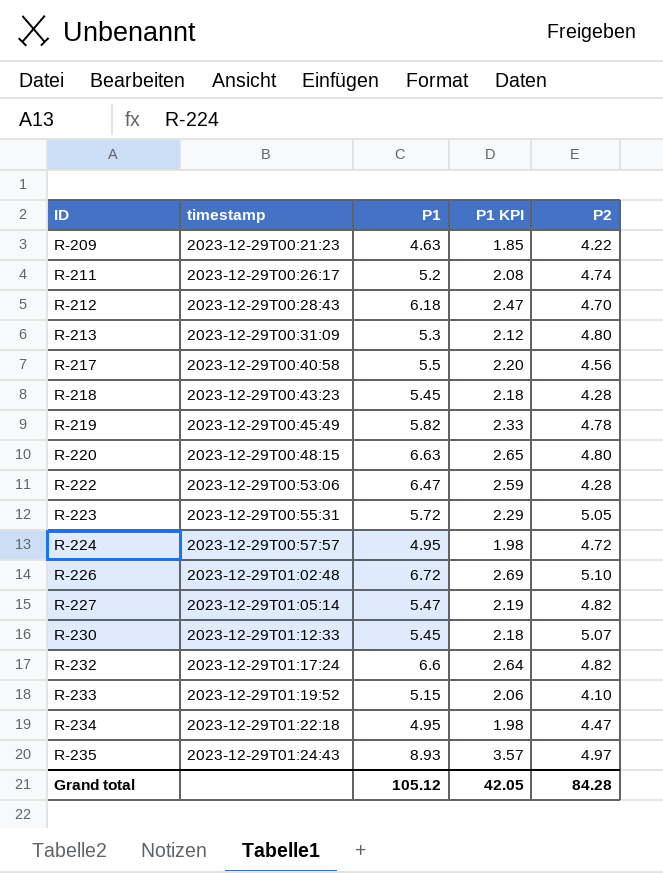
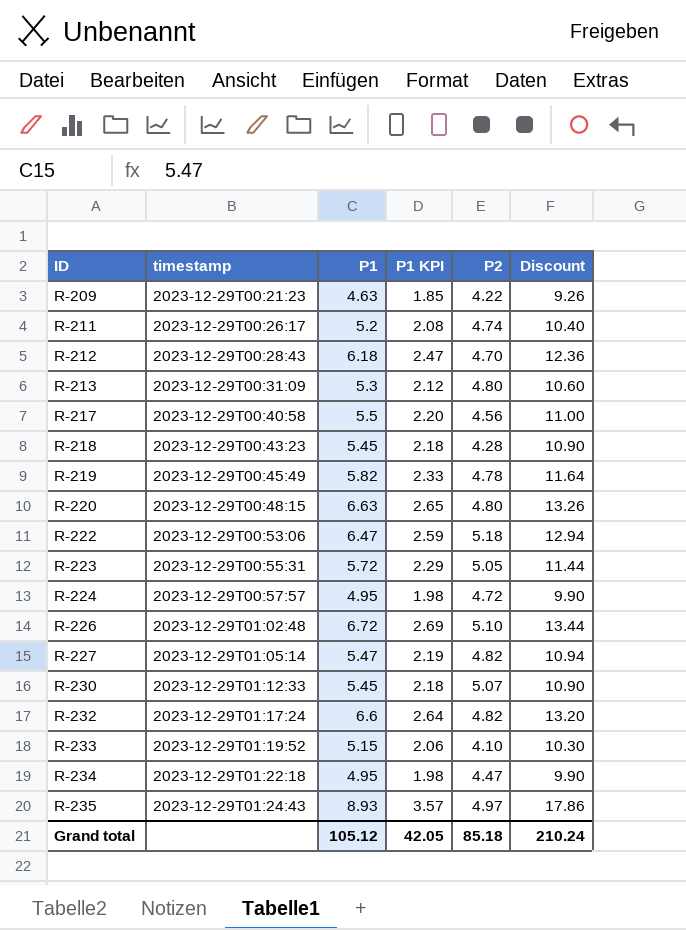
column Discount | formula: none -> [P1] * 2
R-222 | P2: 4.28 -> 5.18
Grand total | P2: 84.28 -> 85.18

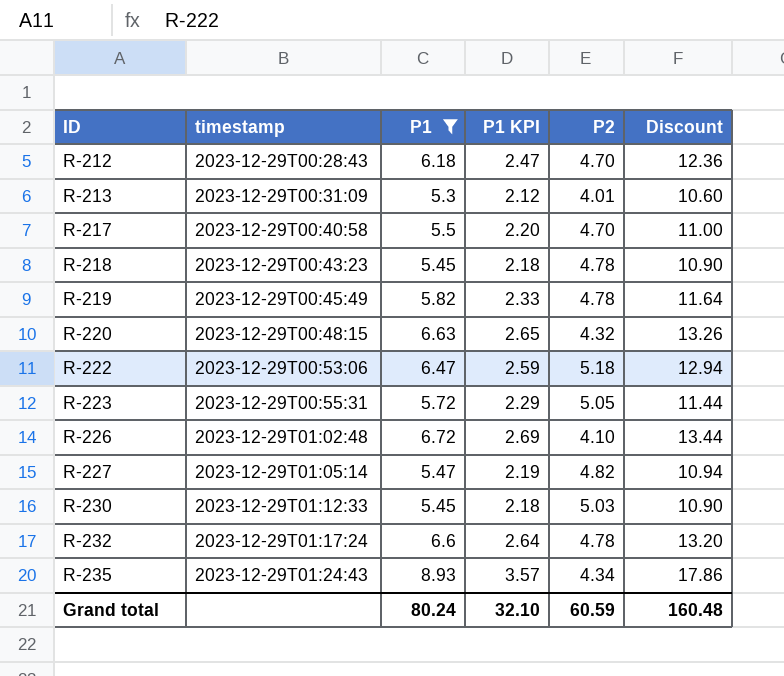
filter: none -> P1 >= 5.3
R-213 | P2: 4.80 -> 4.01
R-217 | P2: 4.56 -> 4.70
R-218 | P2: 4.28 -> 4.78
R-220 | P2: 4.80 -> 4.32
R-226 | P2: 5.10 -> 4.10
R-230 | P2: 5.07 -> 5.03
R-232 | P2: 4.82 -> 4.78
R-235 | P2: 4.97 -> 4.34
Grand total | P1: 105.12 -> 80.24
Grand total | P1 KPI: 42.05 -> 32.10
Grand total | P2: 85.18 -> 60.59
Grand total | Discount: 210.24 -> 160.48

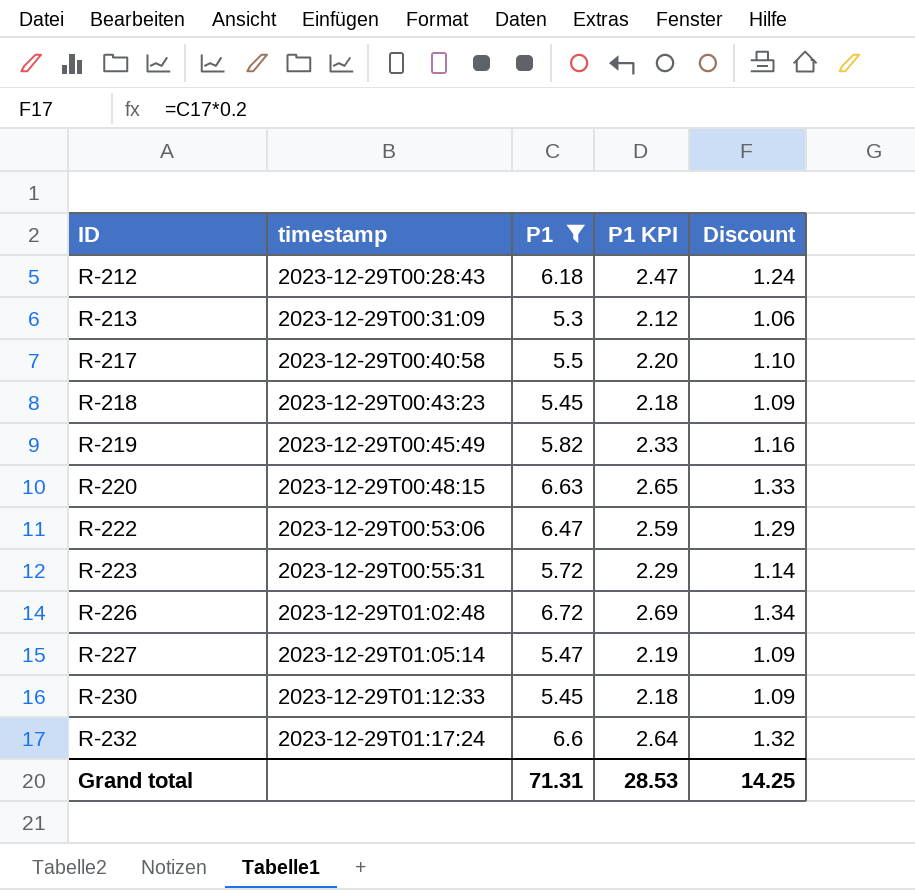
column P2 | position: 5 -> none
column Discount | formula: [P1] * 2 -> [P1] * 0.2
row R-235: 2023-12-29T01:24:43 | 8.93 | 3.57 | 4.34 | 17.86 -> none
Grand total | P1: 80.24 -> 71.31
Grand total | P1 KPI: 32.10 -> 28.53
Grand total | Discount: 160.48 -> 14.25

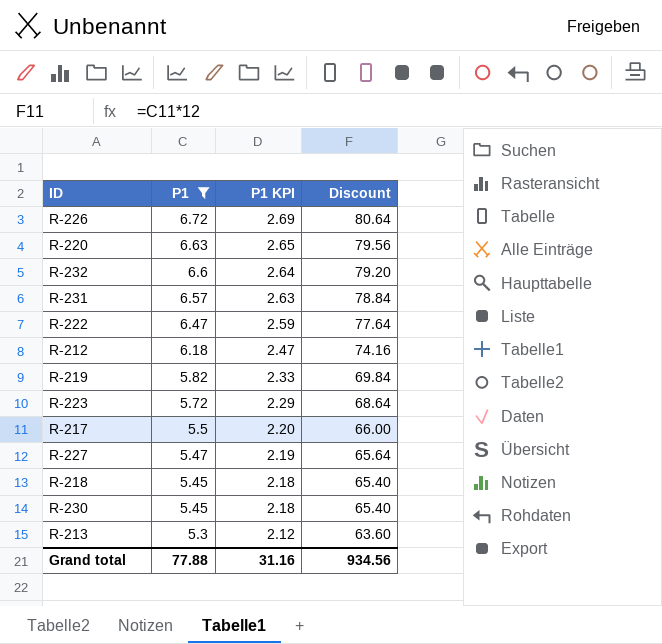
row order: ID ascending -> P1 descending
column timestamp | position: 2 -> none
column Discount | formula: [P1] * 0.2 -> [P1] * 12
row R-231: none -> 6.57 | 2.63 | 78.84
Grand total | P1: 71.31 -> 77.88
Grand total | P1 KPI: 28.53 -> 31.16
Grand total | Discount: 14.25 -> 934.56

